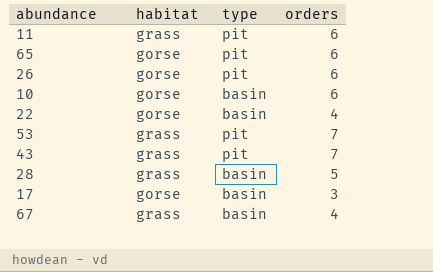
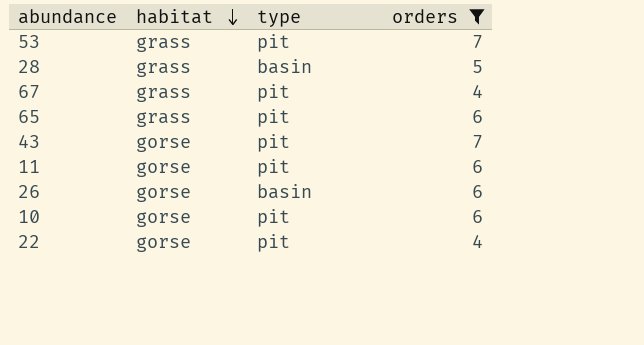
filter: none -> orders != 3
row order: none -> habitat descending
67 | type: basin -> pit
65 | habitat: gorse -> grass
43 | habitat: grass -> gorse
11 | habitat: grass -> gorse
26 | type: pit -> basin
10 | type: basin -> pit
22 | type: basin -> pit

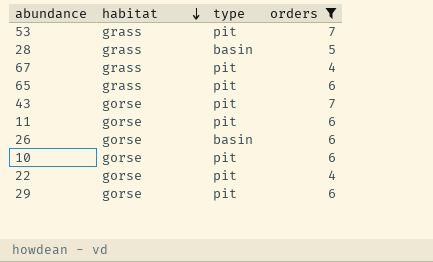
row 29: none -> gorse | pit | 6

